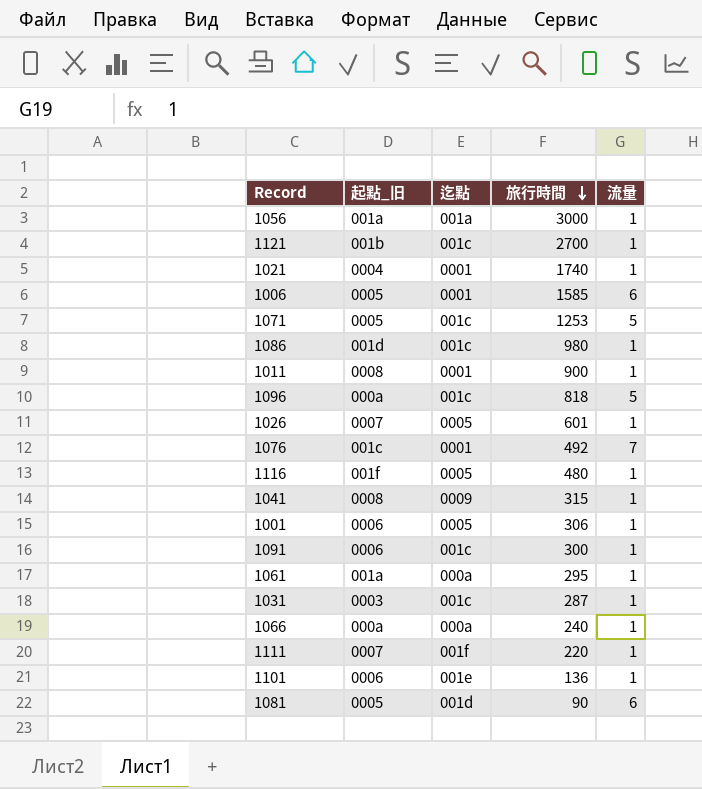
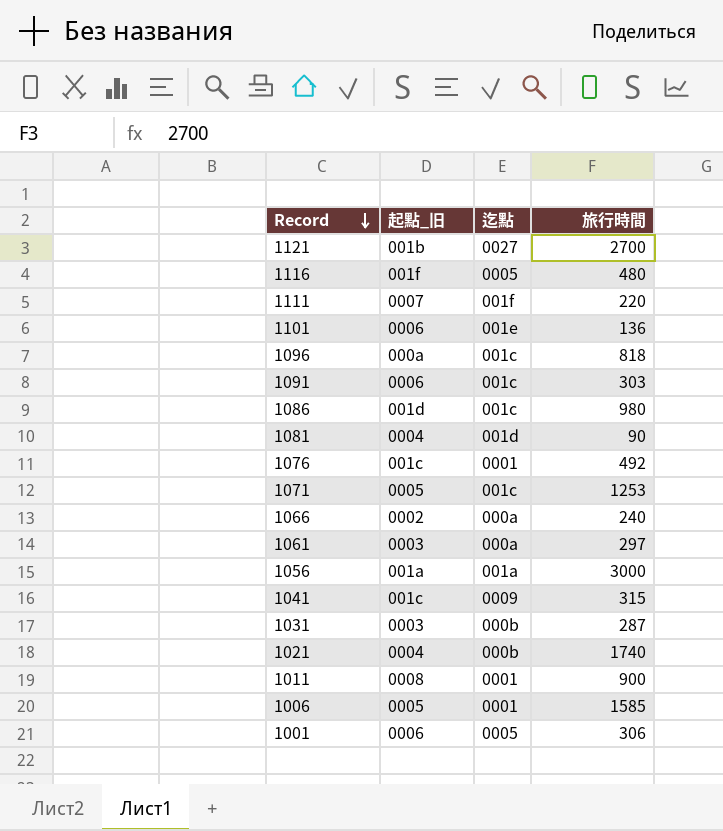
row order: 旅行時間 descending -> Record descending
column 流量 | position: 5 -> none
row 1026: 0007 | 0005 | 601 | 1 -> none
1121 | 迄點: 001c -> 0027
1091 | 旅行時間: 300 -> 303
1081 | 起點_旧: 0005 -> 0004
1066 | 起點_旧: 000a -> 0002
1061 | 起點_旧: 001a -> 0003
1061 | 旅行時間: 295 -> 297
1041 | 起點_旧: 0008 -> 001c
1031 | 迄點: 001c -> 000b
1021 | 迄點: 0001 -> 000b

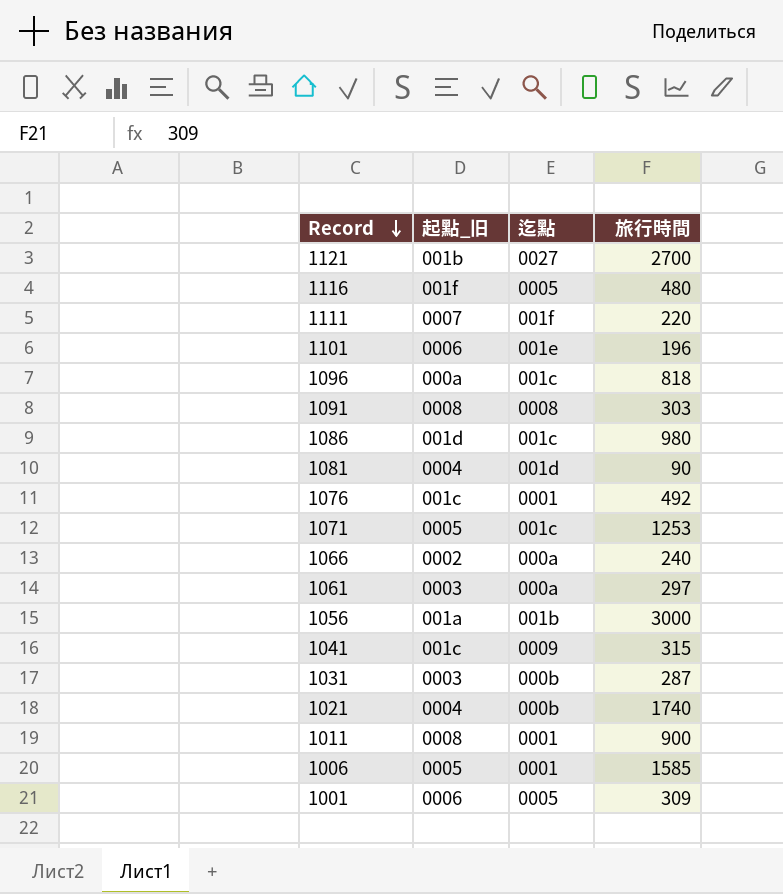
1101 | 旅行時間: 136 -> 196
1091 | 起點_旧: 0006 -> 0008
1091 | 迄點: 001c -> 0008
1056 | 迄點: 001a -> 001b
1001 | 旅行時間: 306 -> 309

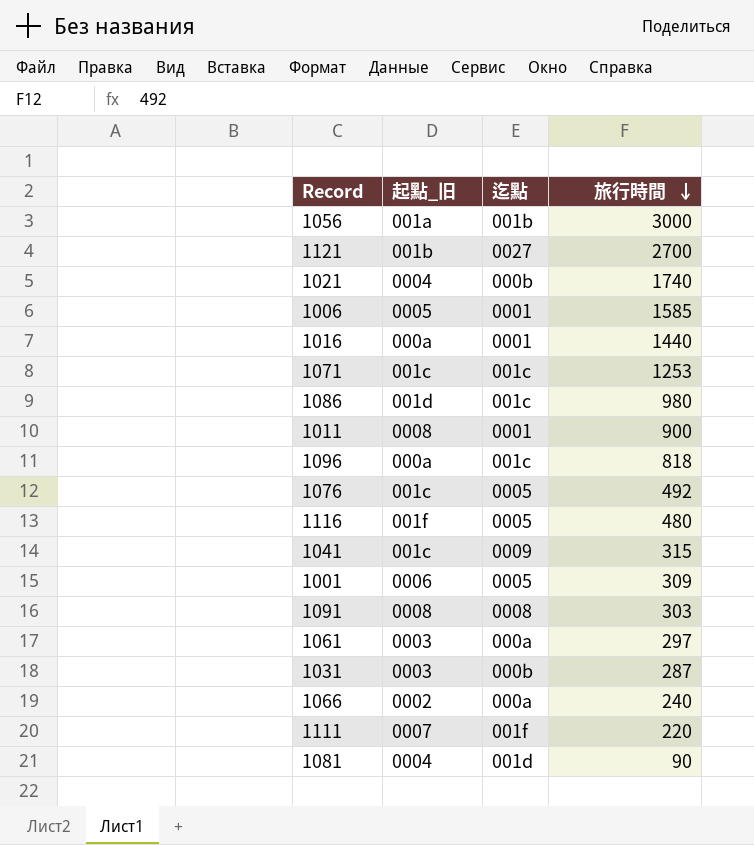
row order: Record descending -> 旅行時間 descending
row 1101: 0006 | 001e | 196 -> none
row 1016: none -> 000a | 0001 | 1440
1071 | 起點_旧: 0005 -> 001c
1076 | 迄點: 0001 -> 0005

